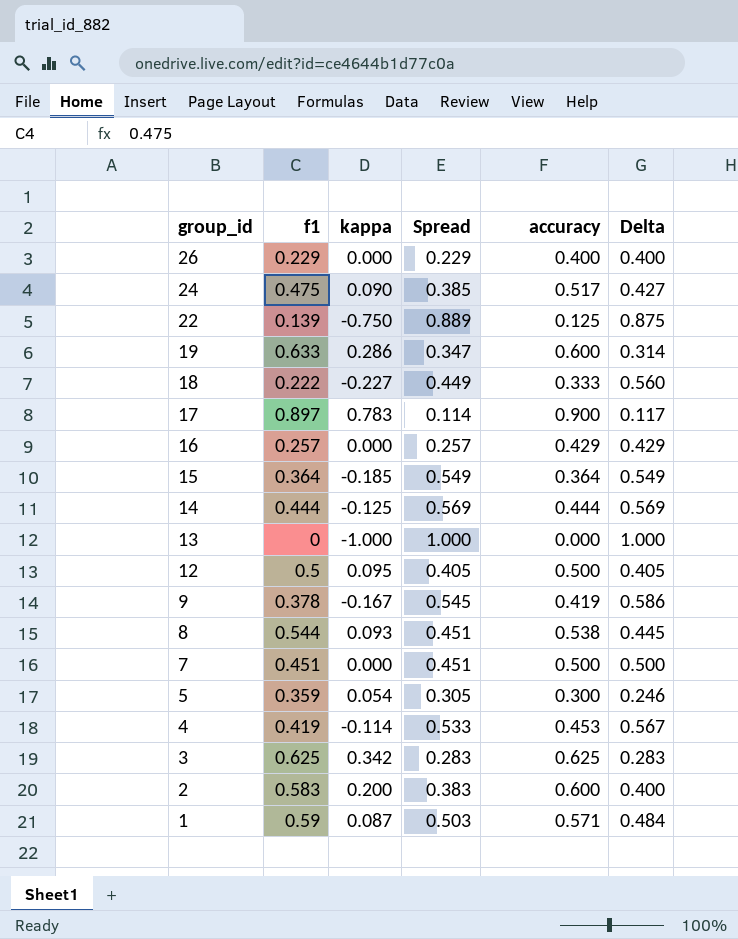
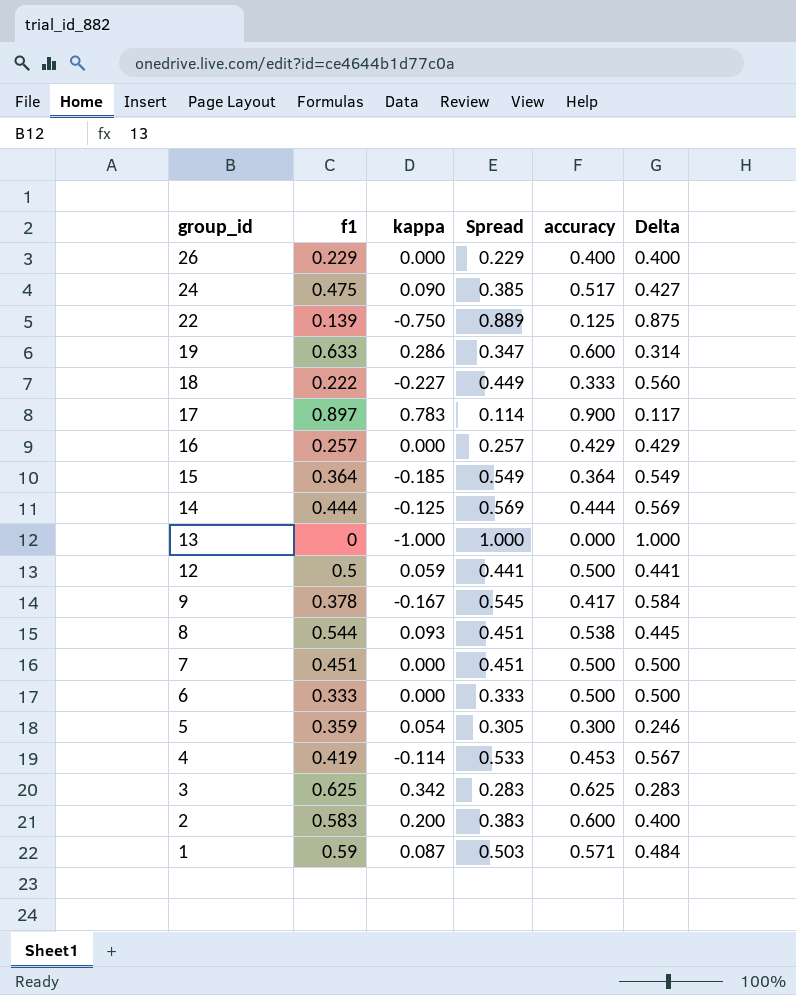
12 | kappa: 0.095 -> 0.059
12 | Spread: 0.405 -> 0.441
12 | Delta: 0.405 -> 0.441
9 | accuracy: 0.419 -> 0.417
9 | Delta: 0.586 -> 0.584
row 6: none -> 0.333 | 0.000 | 0.333 | 0.500 | 0.500

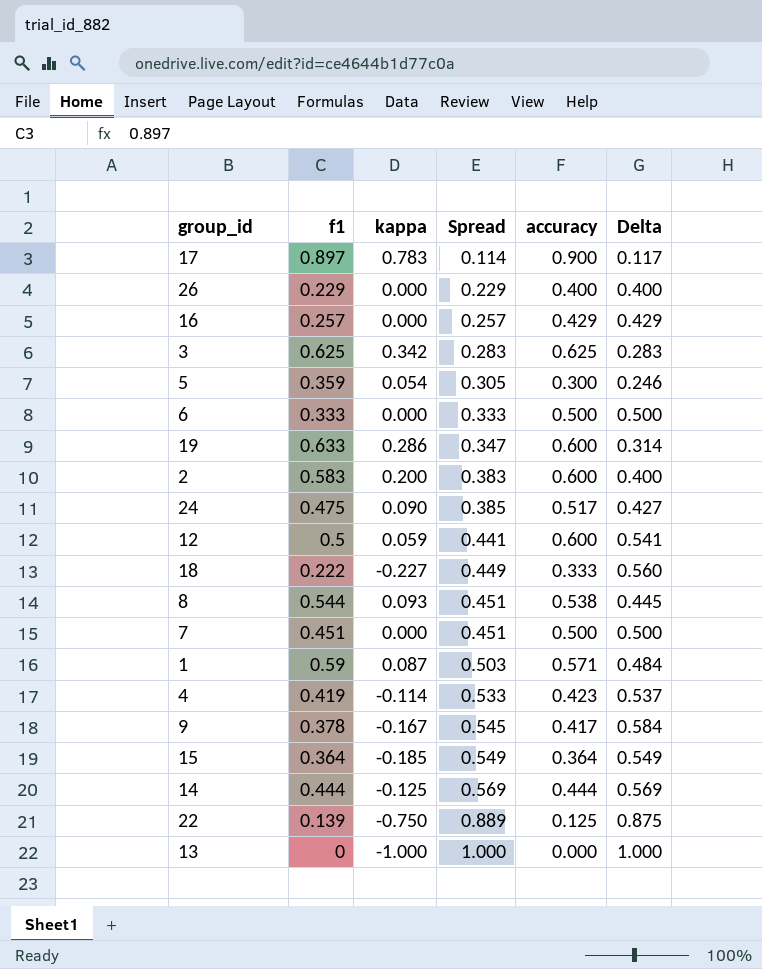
row order: group_id descending -> Spread ascending
12 | accuracy: 0.500 -> 0.600
12 | Delta: 0.441 -> 0.541
4 | accuracy: 0.453 -> 0.423
4 | Delta: 0.567 -> 0.537

